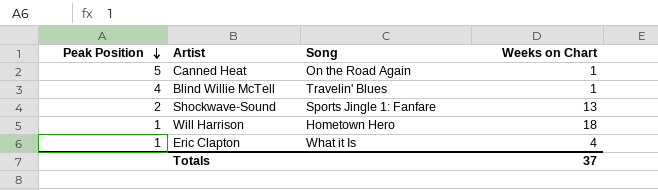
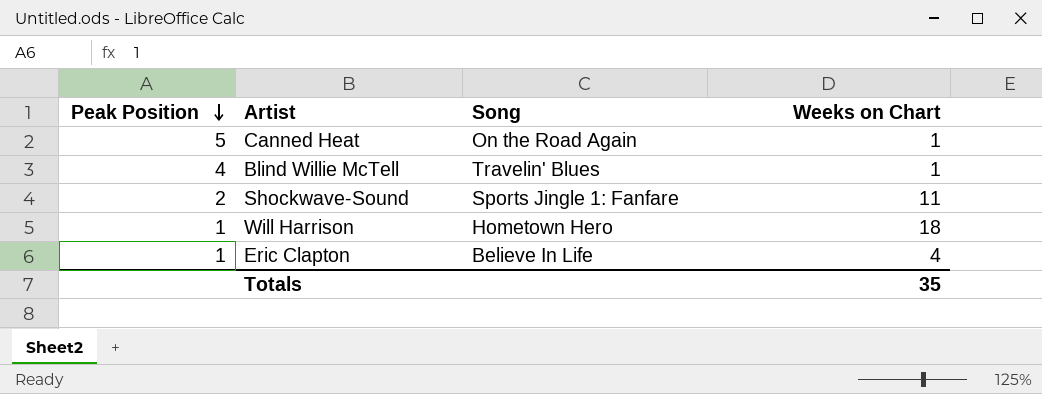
Shockwave-Sound | Weeks on Chart: 13 -> 11
Eric Clapton | Song: What it Is -> Believe In Life
Totals | Weeks on Chart: 37 -> 35

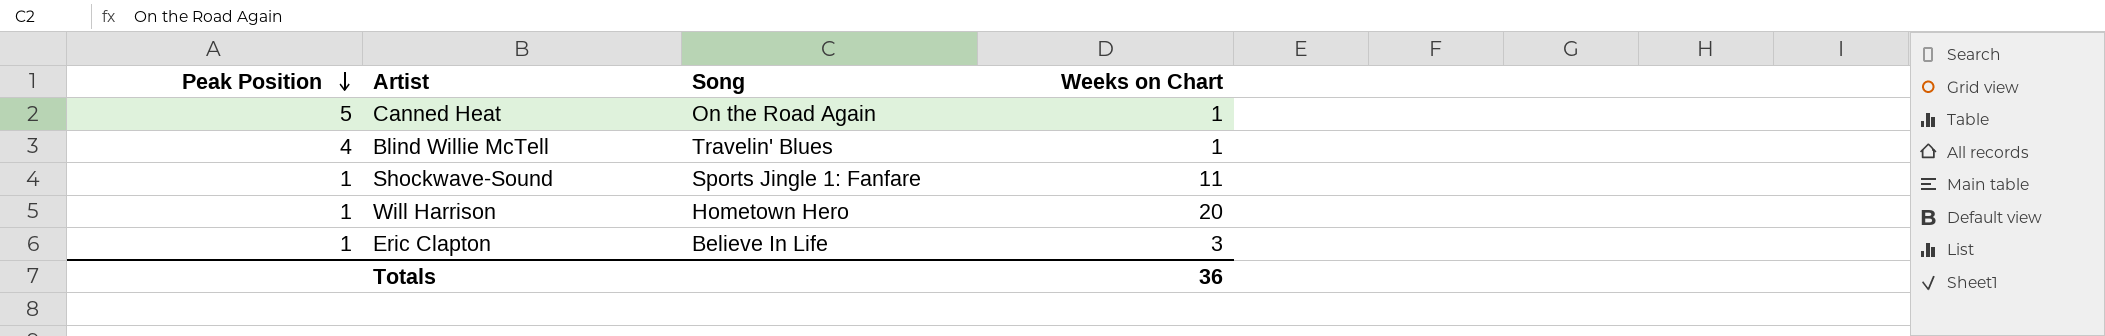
Shockwave-Sound | Peak Position: 2 -> 1
Will Harrison | Weeks on Chart: 18 -> 20
Eric Clapton | Weeks on Chart: 4 -> 3
Totals | Weeks on Chart: 35 -> 36

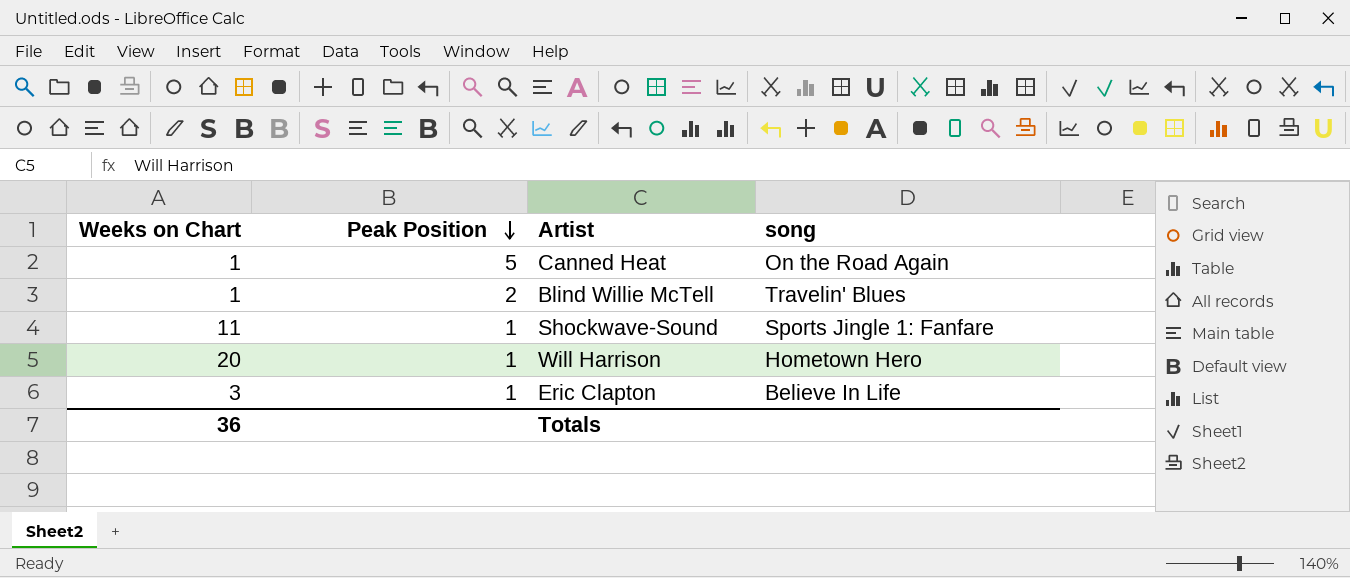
column Weeks on Chart | position: 4 -> 1
column name: Song -> song
Blind Willie McTell | Peak Position: 4 -> 2

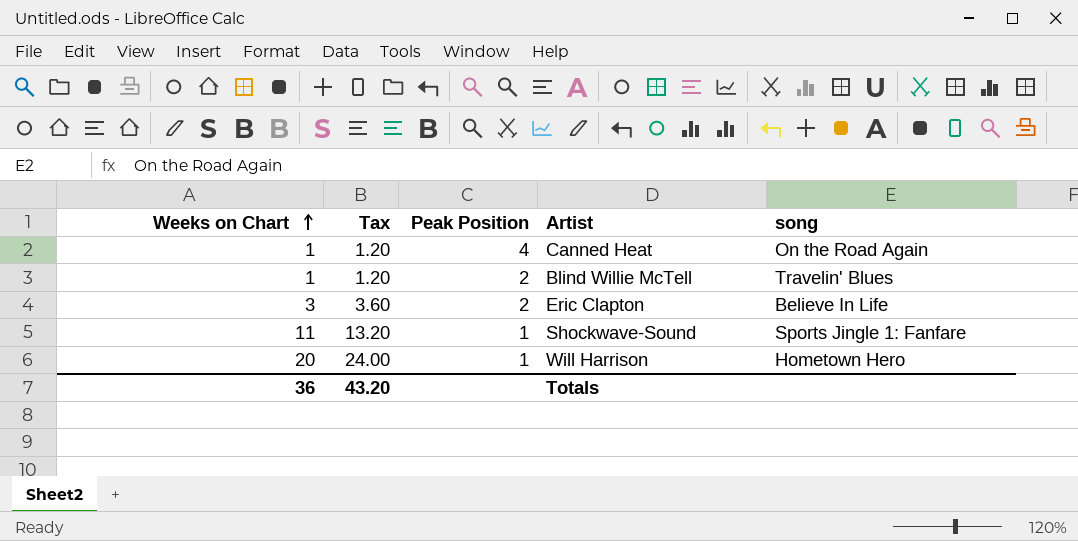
row order: Peak Position descending -> Weeks on Chart ascending
column Tax | formula: none -> [Weeks on Chart] * 1.2
Canned Heat | Peak Position: 5 -> 4
Eric Clapton | Peak Position: 1 -> 2

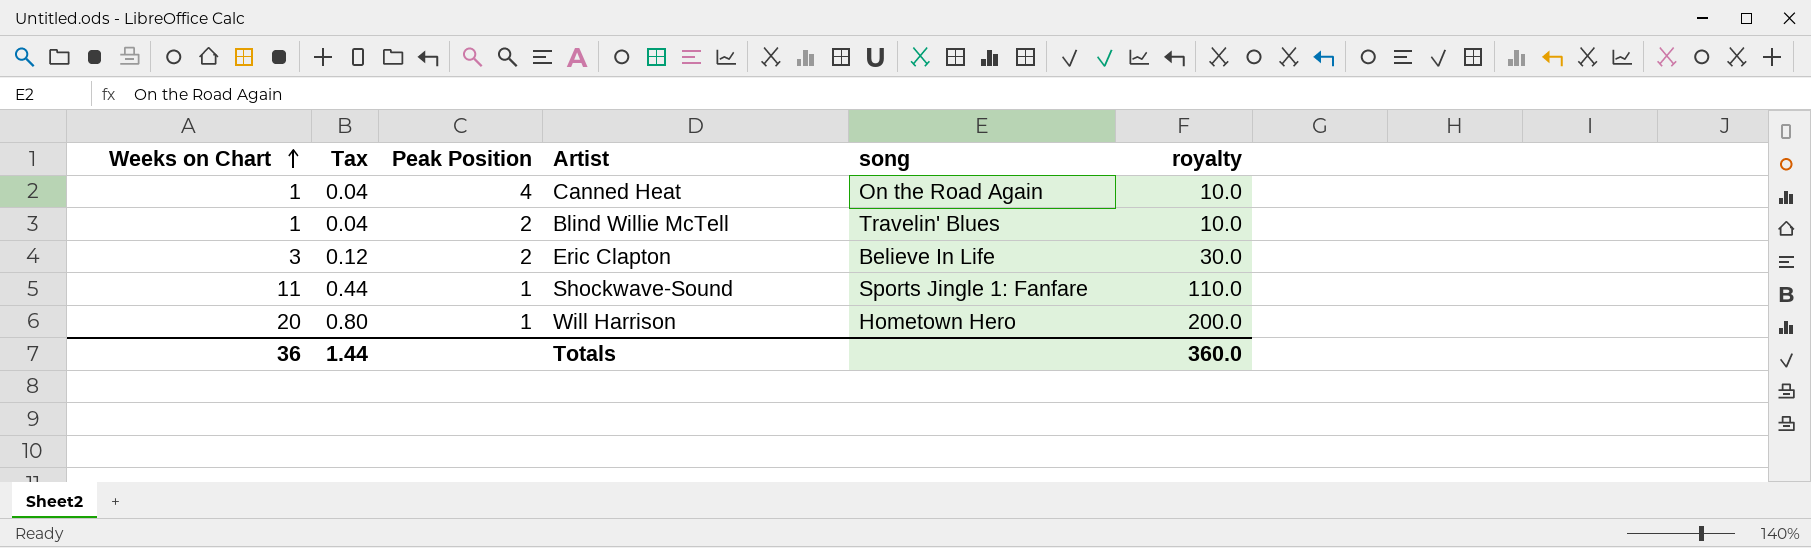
column Tax | formula: [Weeks on Chart] * 1.2 -> [Weeks on Chart] * 0.04
column royalty | formula: none -> [Weeks on Chart] * 10
Totals | Tax: 43.20 -> 1.44

